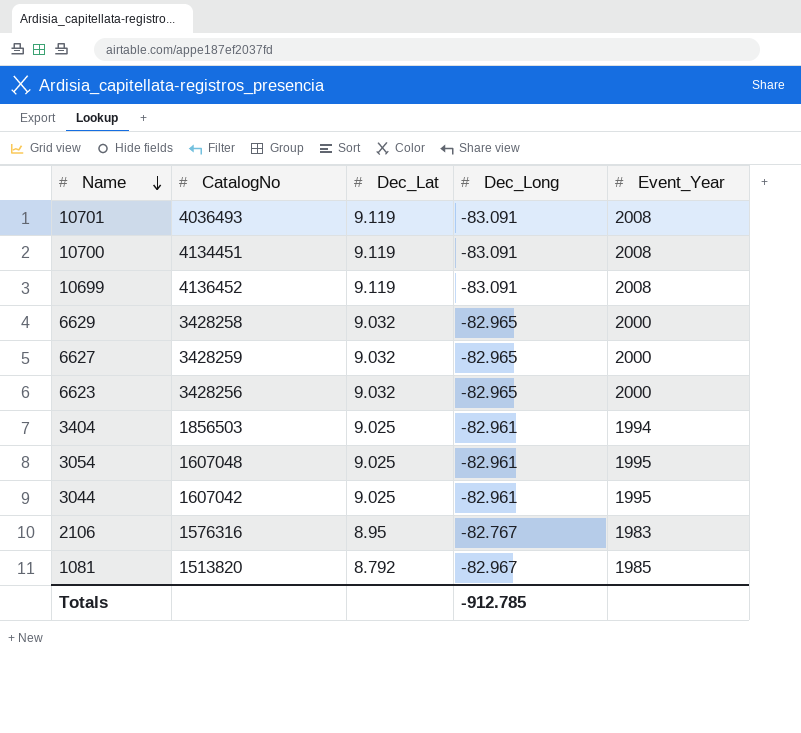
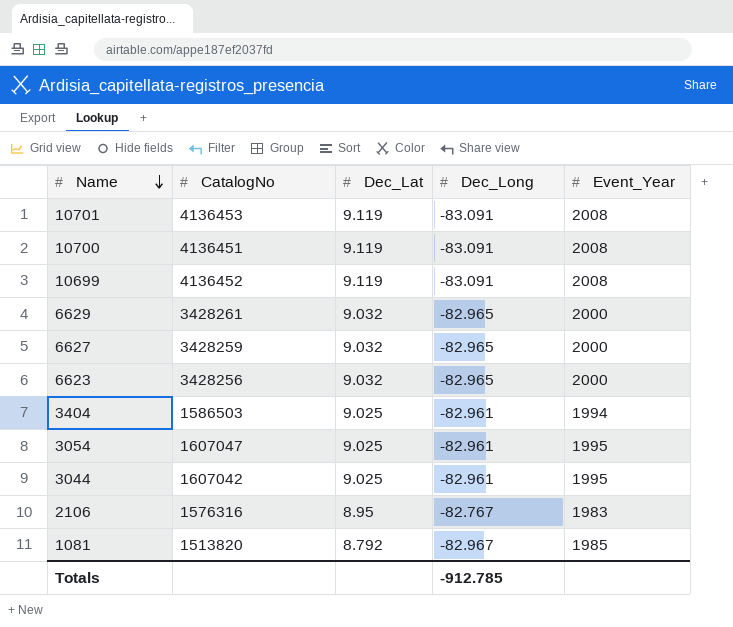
10701 | CatalogNo: 4036493 -> 4136453
10700 | CatalogNo: 4134451 -> 4136451
6629 | CatalogNo: 3428258 -> 3428261
3404 | CatalogNo: 1856503 -> 1586503
3054 | CatalogNo: 1607048 -> 1607047

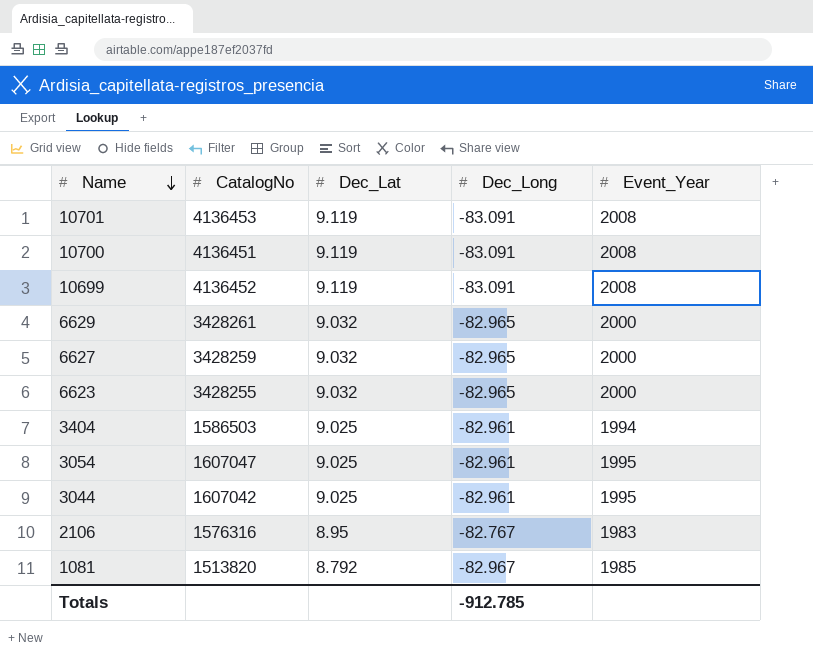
6623 | CatalogNo: 3428256 -> 3428255

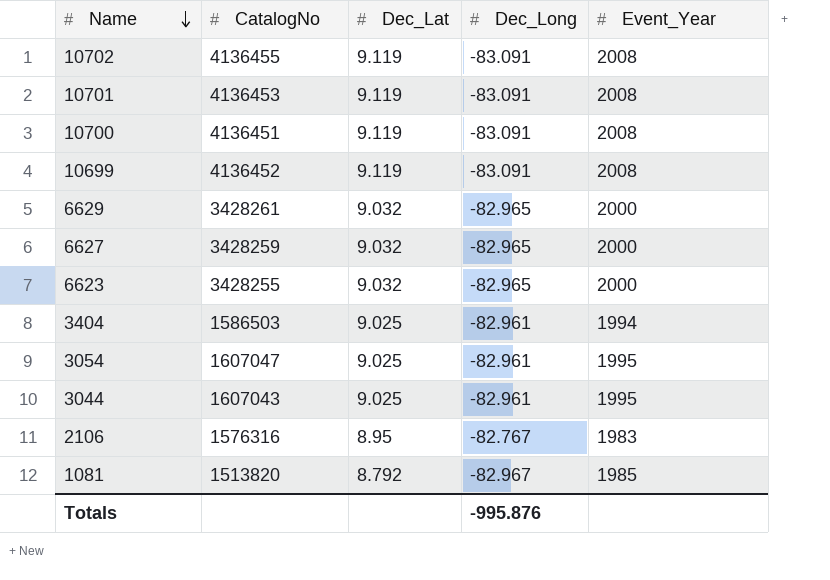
row 10702: none -> 4136455 | 9.119 | -83.091 | 2008
3044 | CatalogNo: 1607042 -> 1607043
Totals | Dec_Long: -912.785 -> -995.876

